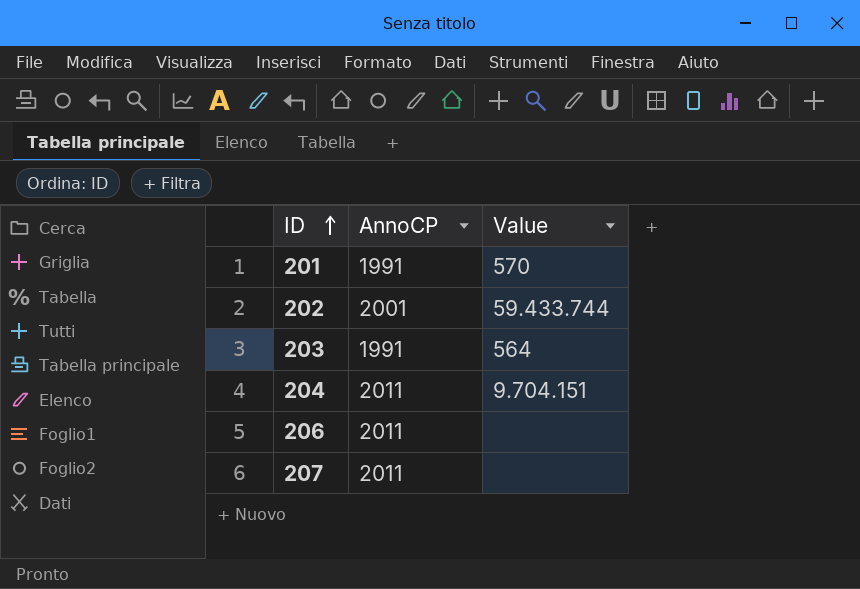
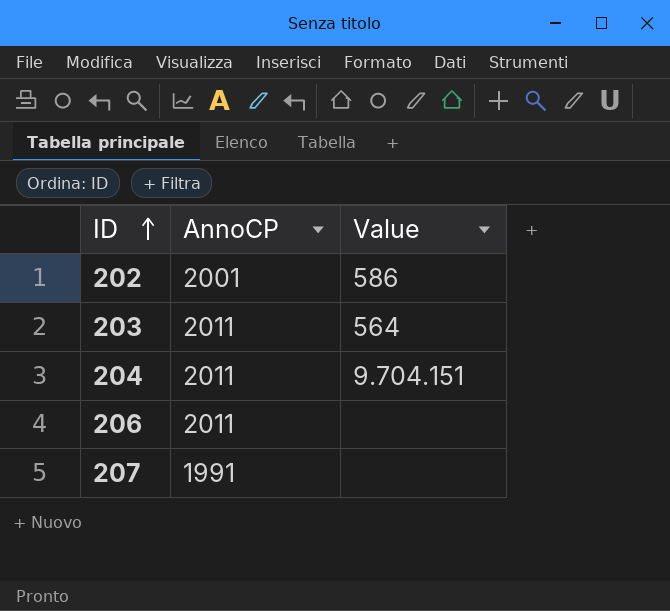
row 201: 1991 | 570 -> none
202 | Value: 59.433.744 -> 586
203 | AnnoCP: 1991 -> 2011
207 | AnnoCP: 2011 -> 1991

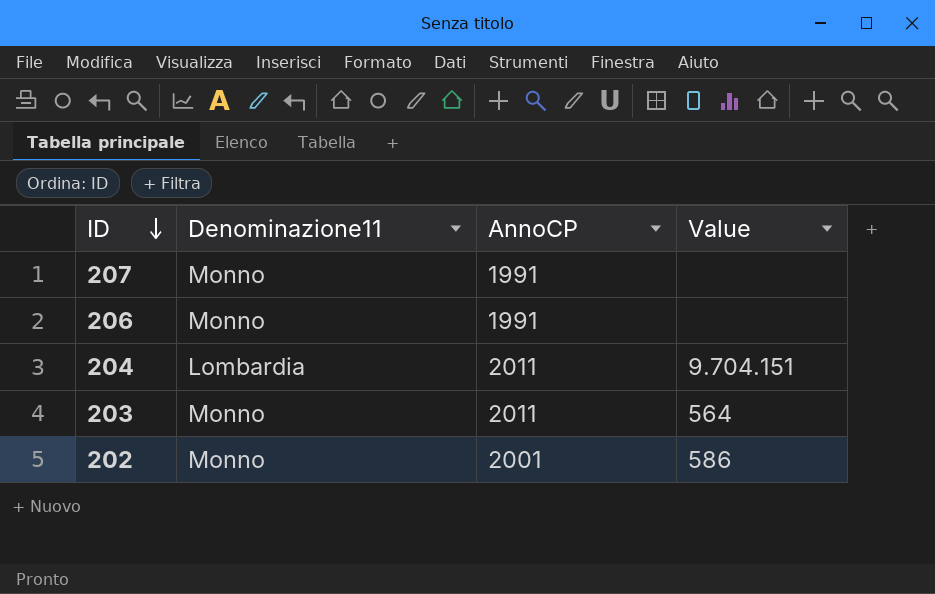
row order: ID ascending -> ID descending
column Denominazione11 | position: none -> 2
206 | AnnoCP: 2011 -> 1991

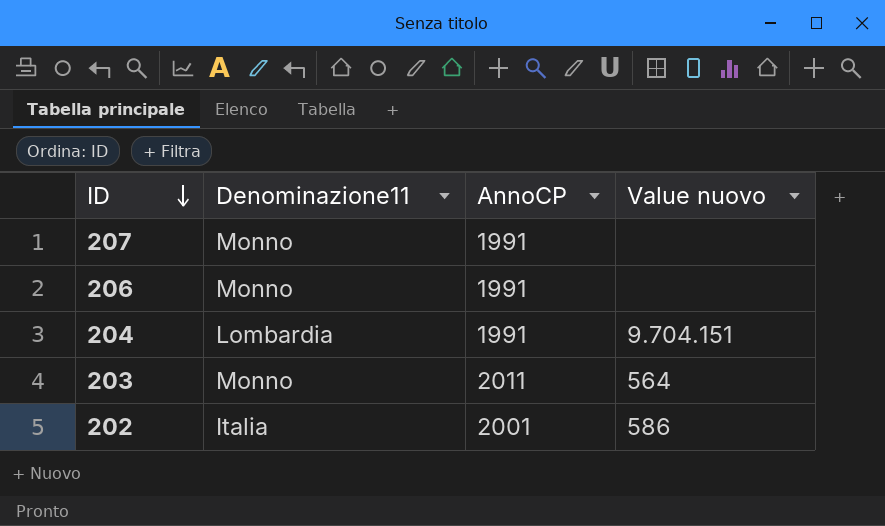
column name: Value -> Value nuovo
204 | AnnoCP: 2011 -> 1991
202 | Denominazione11: Monno -> Italia

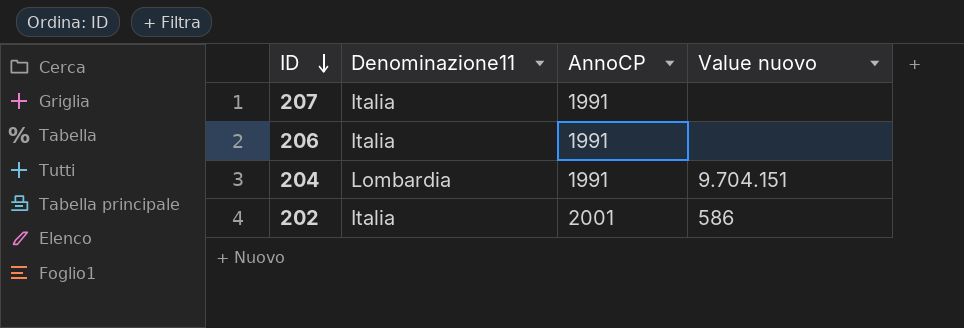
row 203: Monno | 2011 | 564 -> none
207 | Denominazione11: Monno -> Italia
206 | Denominazione11: Monno -> Italia

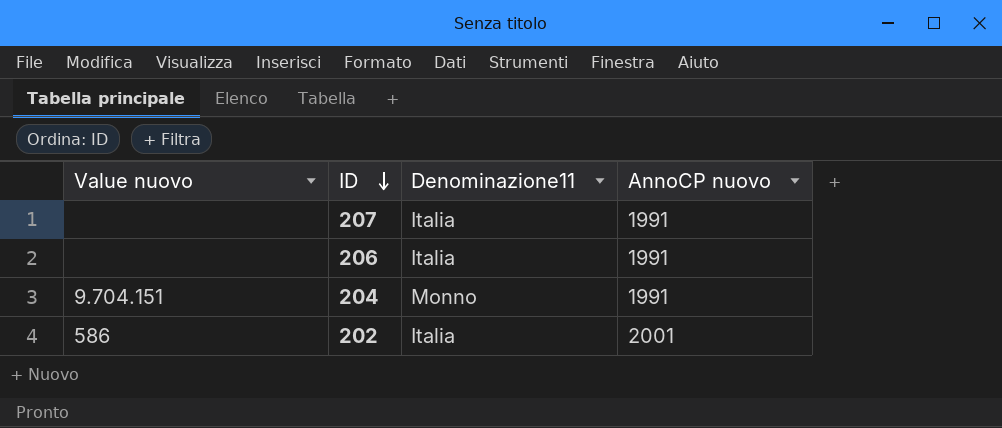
column Value nuovo | position: 4 -> 1
column name: AnnoCP -> AnnoCP nuovo
204 | Denominazione11: Lombardia -> Monno

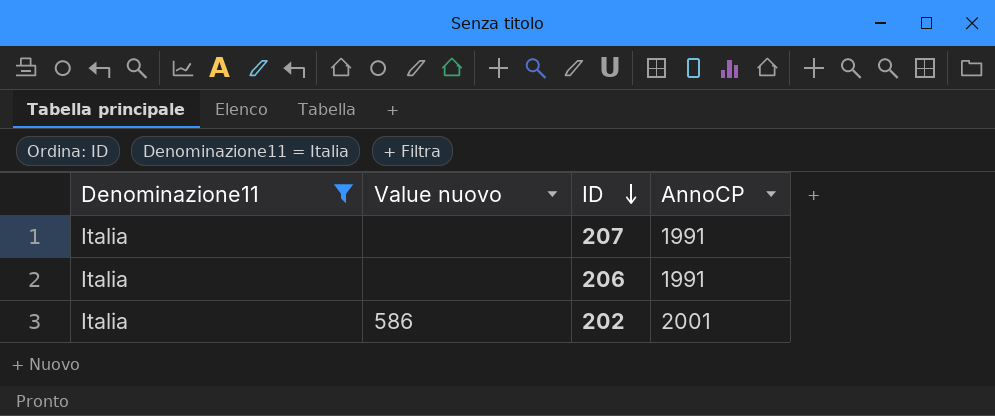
filter: none -> Denominazione11 = Italia
column Denominazione11 | position: 3 -> 1
column name: AnnoCP nuovo -> AnnoCP

